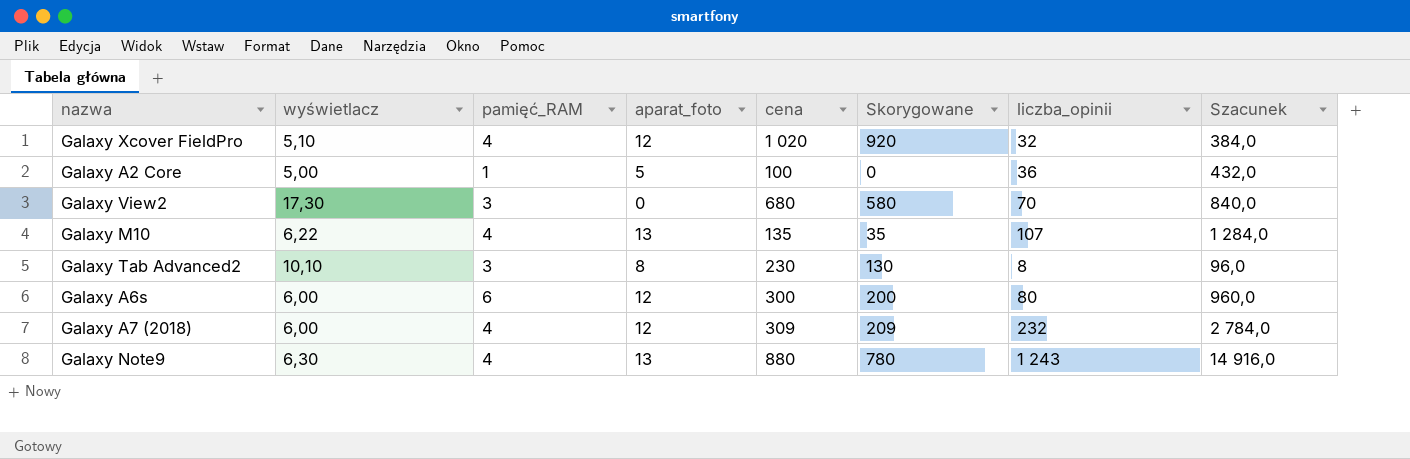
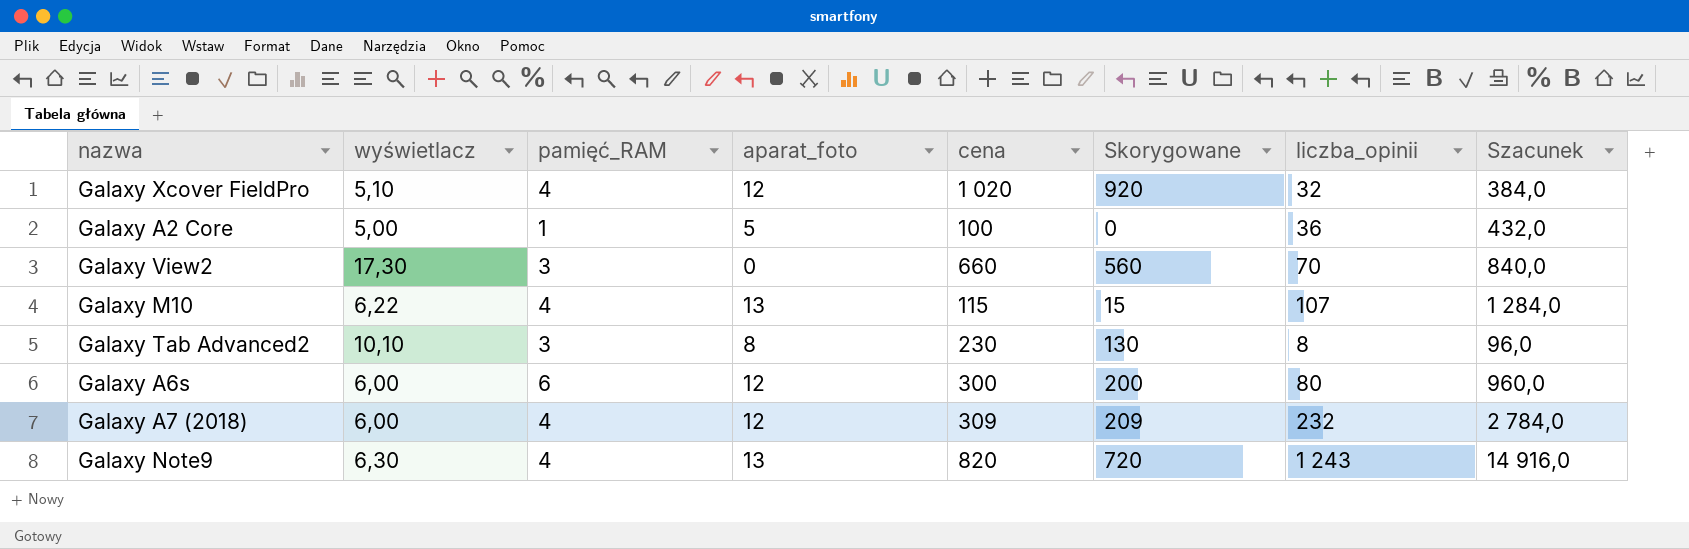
Galaxy View2 | cena: 680 -> 660
Galaxy View2 | Skorygowane: 580 -> 560
Galaxy M10 | cena: 135 -> 115
Galaxy M10 | Skorygowane: 35 -> 15
Galaxy Note9 | cena: 880 -> 820
Galaxy Note9 | Skorygowane: 780 -> 720

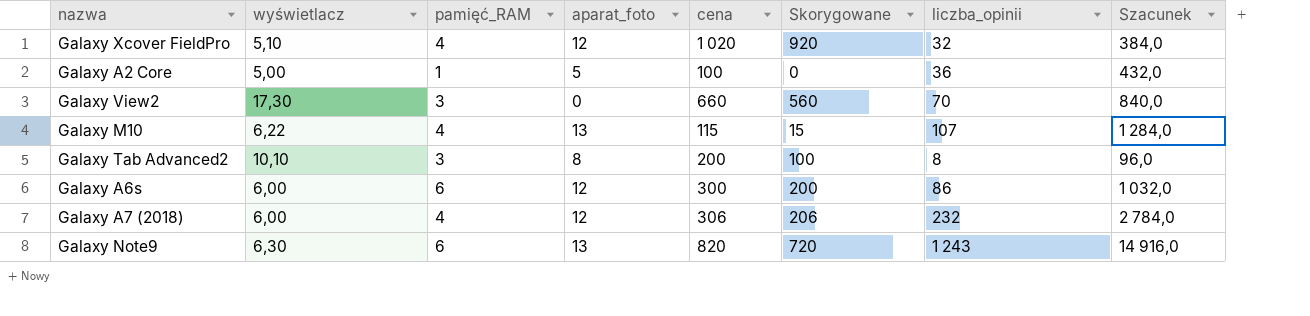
Galaxy Tab Advanced2 | cena: 230 -> 200
Galaxy Tab Advanced2 | Skorygowane: 130 -> 100
Galaxy A6s | liczba_opinii: 80 -> 86
Galaxy A6s | Szacunek: 960,0 -> 1 032,0
Galaxy A7 (2018) | cena: 309 -> 306
Galaxy A7 (2018) | Skorygowane: 209 -> 206
Galaxy Note9 | pamięć_RAM: 4 -> 6

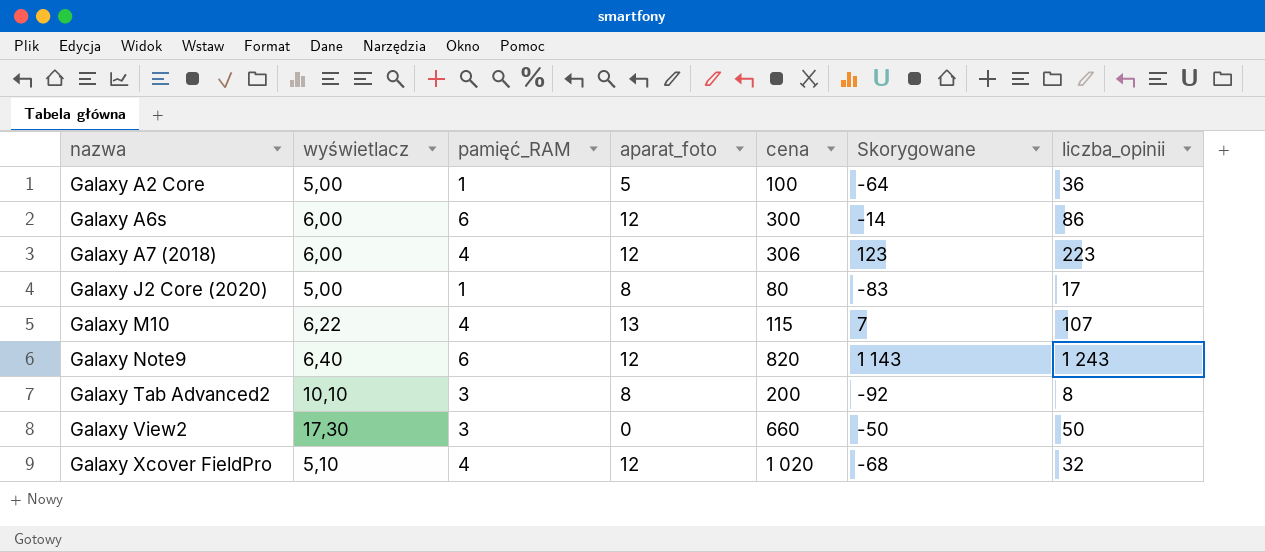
row order: none -> nazwa ascending
column Szacunek | formula: [liczba_opinii] * 12 -> none
column Skorygowane | formula: [cena] - 100 -> [liczba_opinii] - 100
Galaxy A7 (2018) | liczba_opinii: 232 -> 223
row Galaxy J2 Core (2020): none -> 5,00 | 1 | 8 | 80 | -83 | 17
Galaxy Note9 | wyświetlacz: 6,30 -> 6,40
Galaxy Note9 | aparat_foto: 13 -> 12
Galaxy View2 | liczba_opinii: 70 -> 50

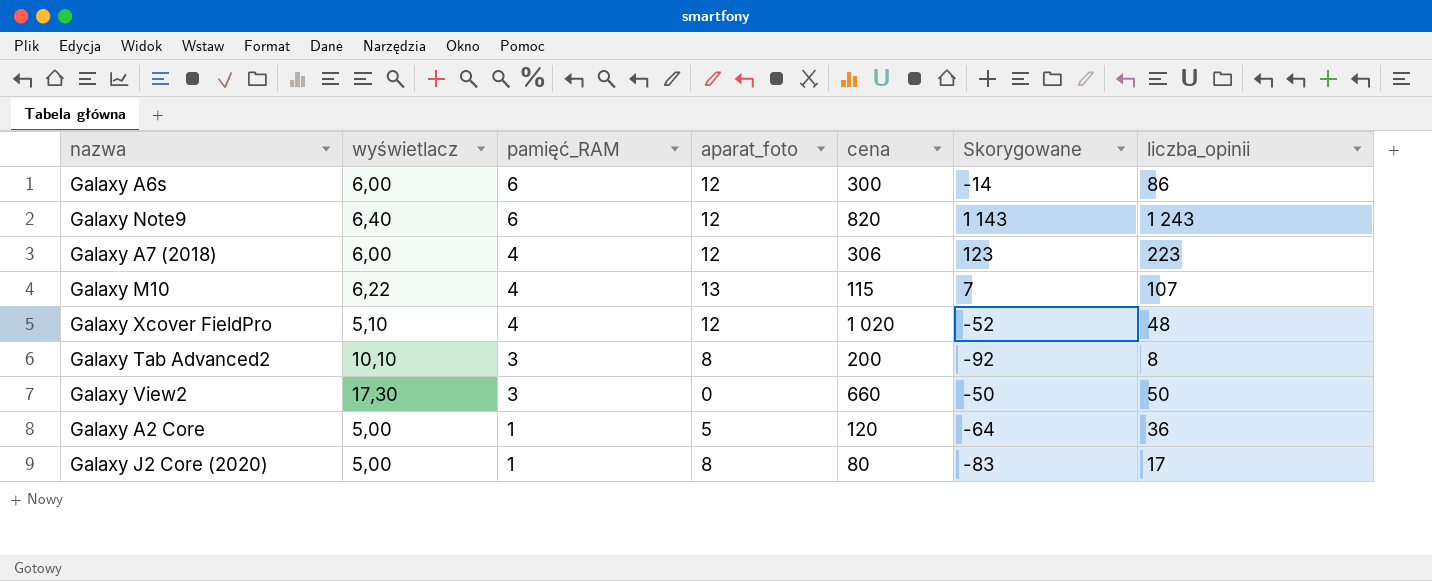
row order: nazwa ascending -> pamięć_RAM descending
Galaxy Xcover FieldPro | Skorygowane: -68 -> -52
Galaxy Xcover FieldPro | liczba_opinii: 32 -> 48
Galaxy A2 Core | cena: 100 -> 120

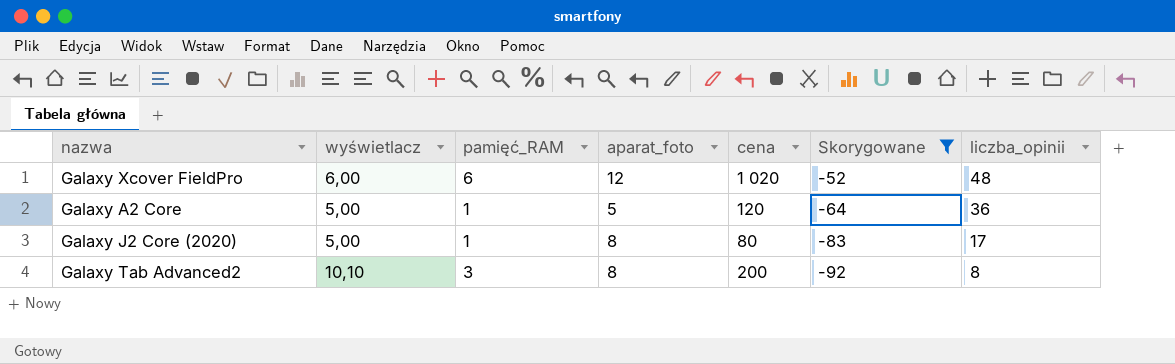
filter: none -> Skorygowane <= -52
row order: pamięć_RAM descending -> Skorygowane descending
Galaxy Xcover FieldPro | wyświetlacz: 5,10 -> 6,00
Galaxy Xcover FieldPro | pamięć_RAM: 4 -> 6

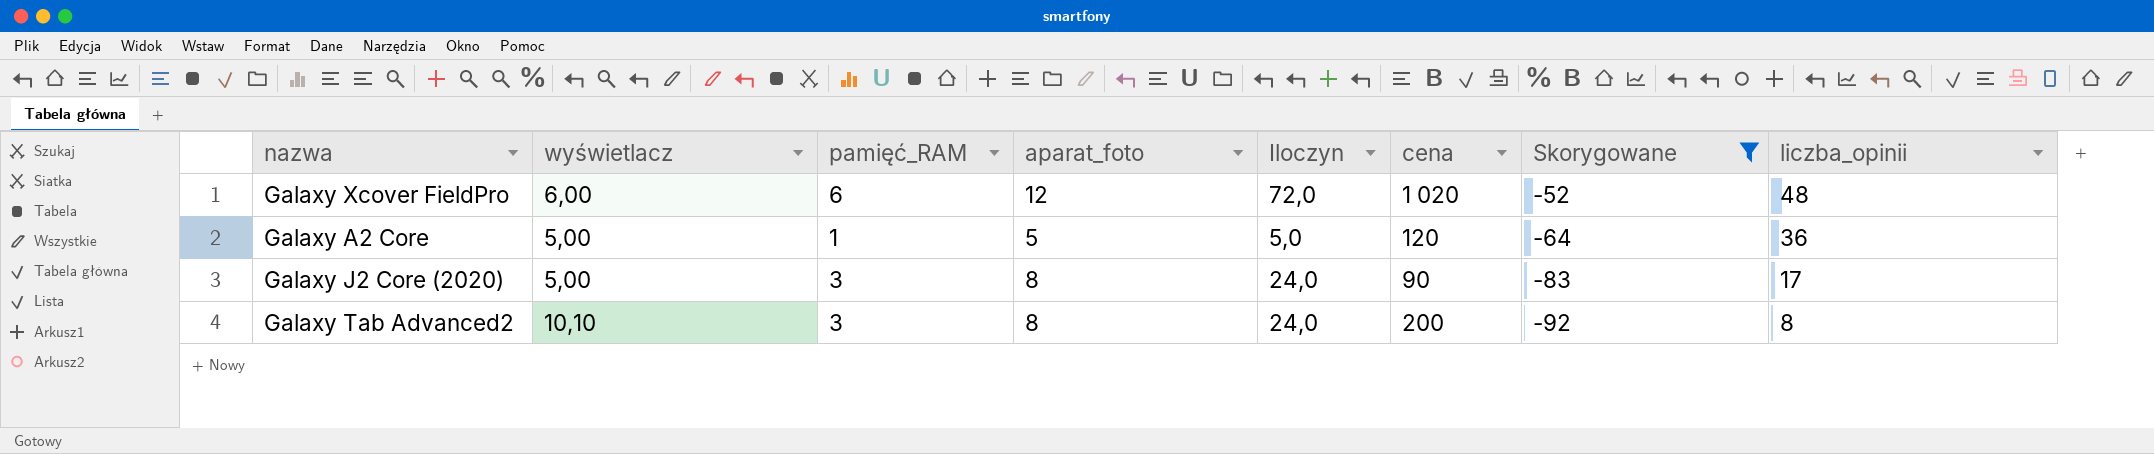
column Iloczyn | formula: none -> [pamięć_RAM] * [aparat_foto]
Galaxy J2 Core (2020) | pamięć_RAM: 1 -> 3
Galaxy J2 Core (2020) | cena: 80 -> 90

